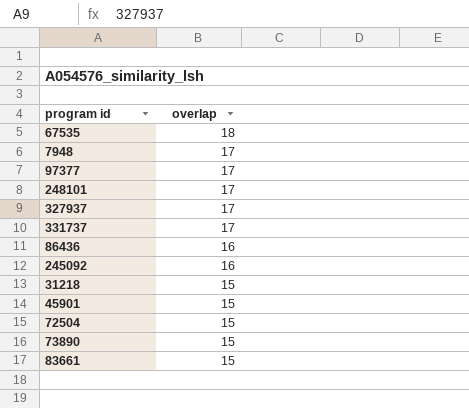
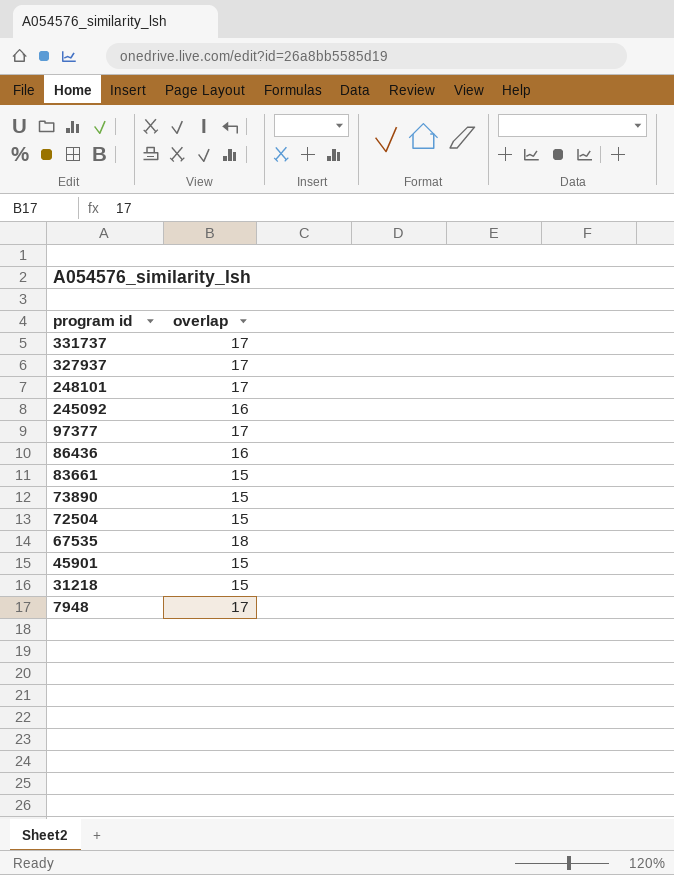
row order: overlap descending -> program id descending

